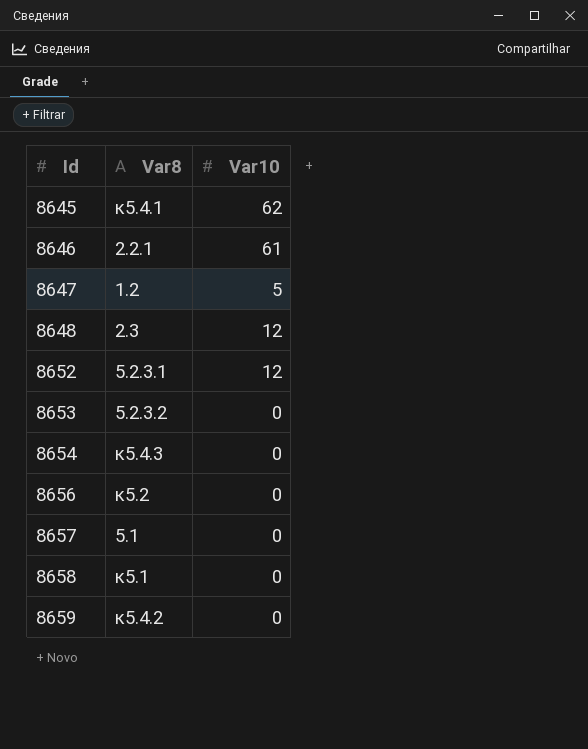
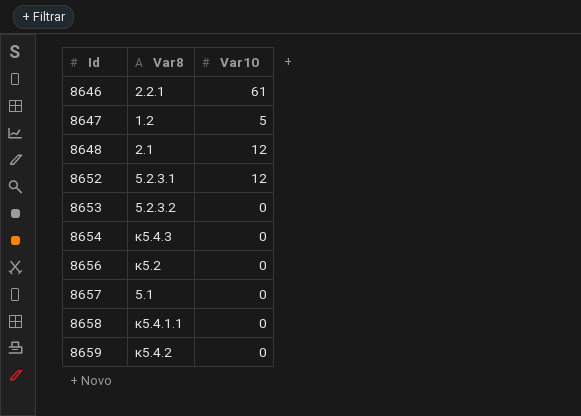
row 8645: к5.4.1 | 62 -> none
8648 | Var8: 2.3 -> 2.1
8658 | Var8: к5.1 -> к5.4.1.1

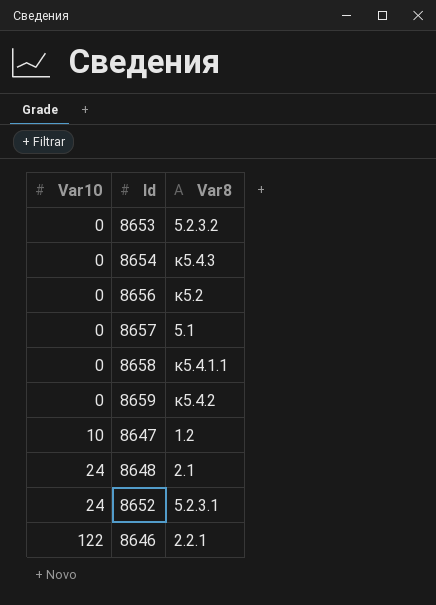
row order: Id ascending -> Var10 ascending
column Var10 | position: 3 -> 1
8647 | Var10: 5 -> 10
8648 | Var10: 12 -> 24
8652 | Var10: 12 -> 24
8646 | Var10: 61 -> 122

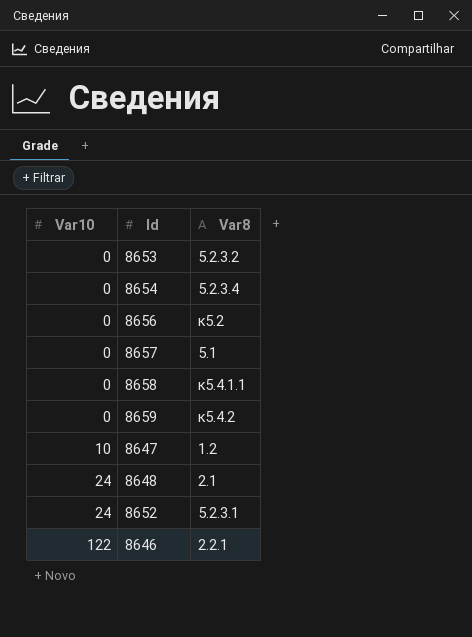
8654 | Var8: к5.4.3 -> 5.2.3.4

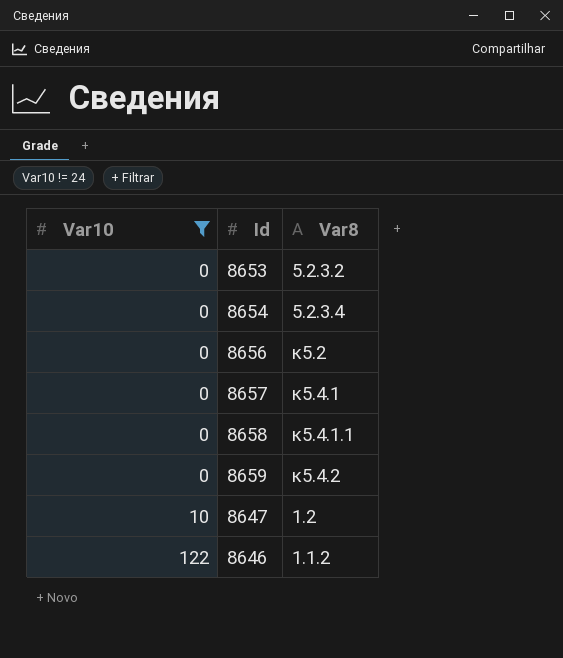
filter: none -> Var10 != 24
8657 | Var8: 5.1 -> к5.4.1
8646 | Var8: 2.2.1 -> 1.1.2

